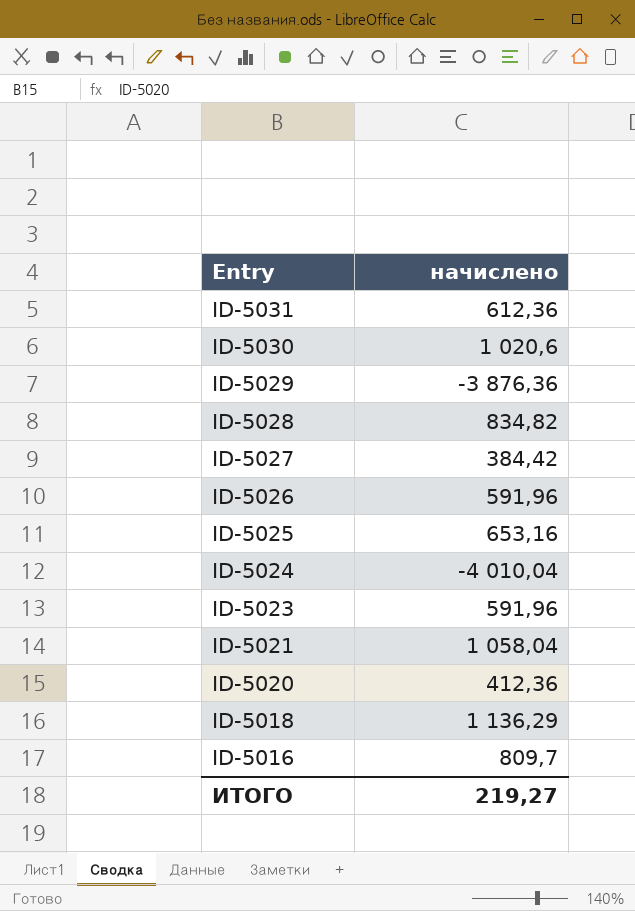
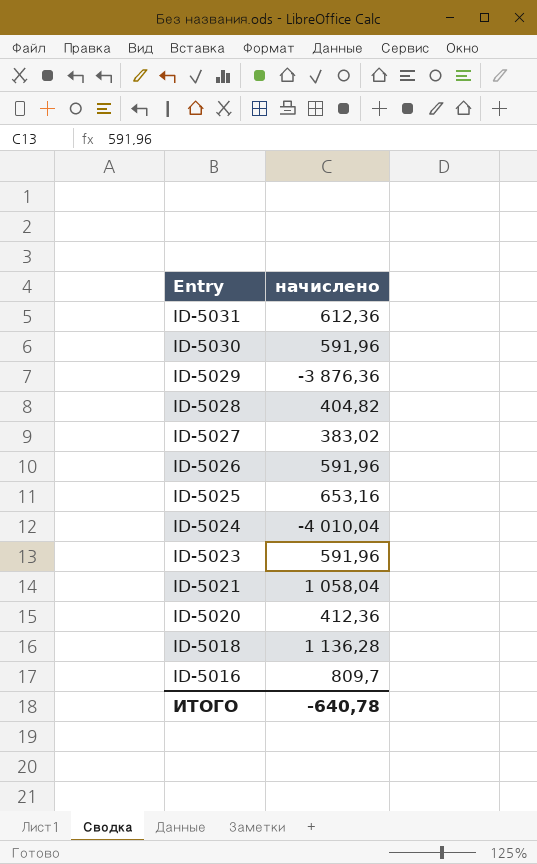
ID-5030 | начислено: 1 020,6 -> 591,96
ID-5028 | начислено: 834,82 -> 404,82
ID-5027 | начислено: 384,42 -> 383,02
ID-5018 | начислено: 1 136,29 -> 1 136,28
ИТОГО | начислено: 219,27 -> -640,78

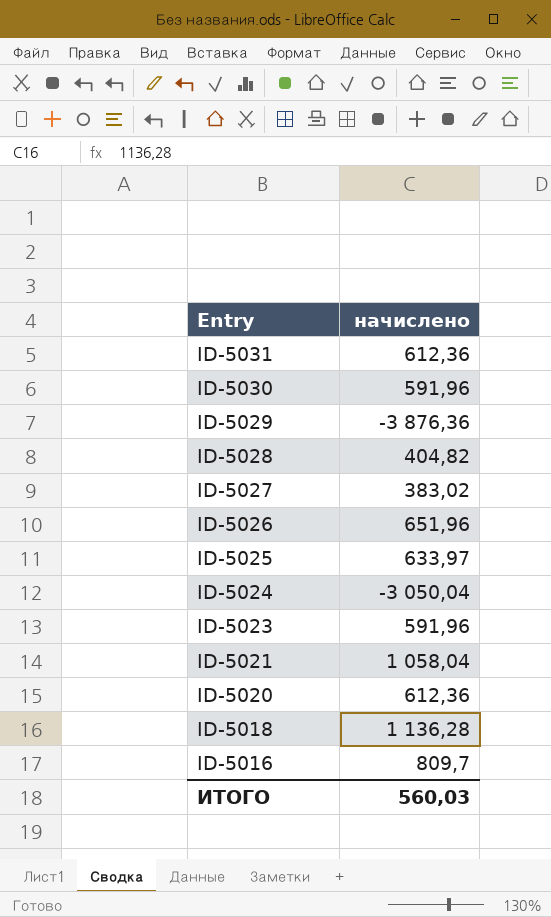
ID-5026 | начислено: 591,96 -> 651,96
ID-5025 | начислено: 653,16 -> 633,97
ID-5024 | начислено: -4 010,04 -> -3 050,04
ID-5020 | начислено: 412,36 -> 612,36
ИТОГО | начислено: -640,78 -> 560,03

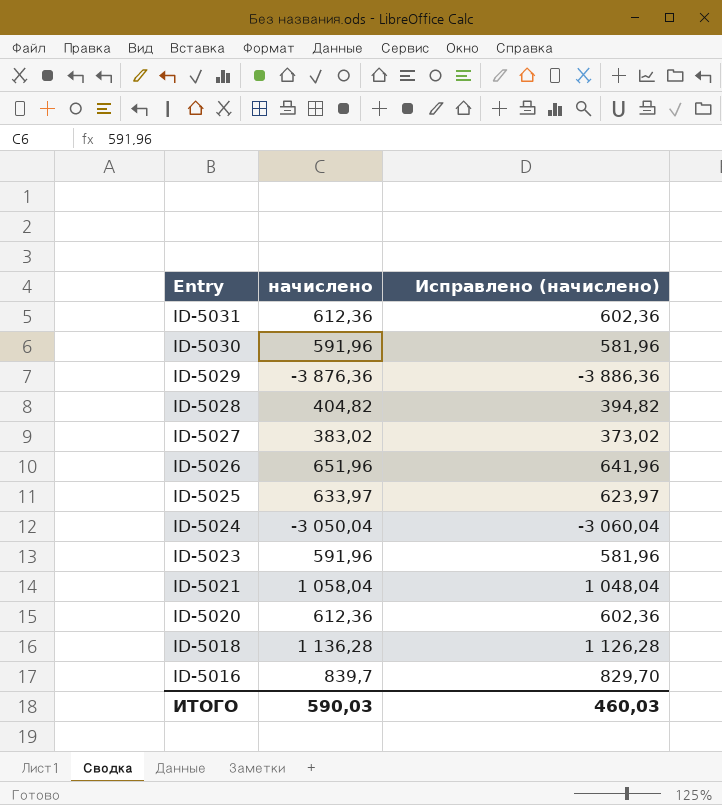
column Исправлено (начислено) | formula: none -> [начислено] - 10
ID-5016 | начислено: 809,7 -> 839,7
ИТОГО | начислено: 560,03 -> 590,03

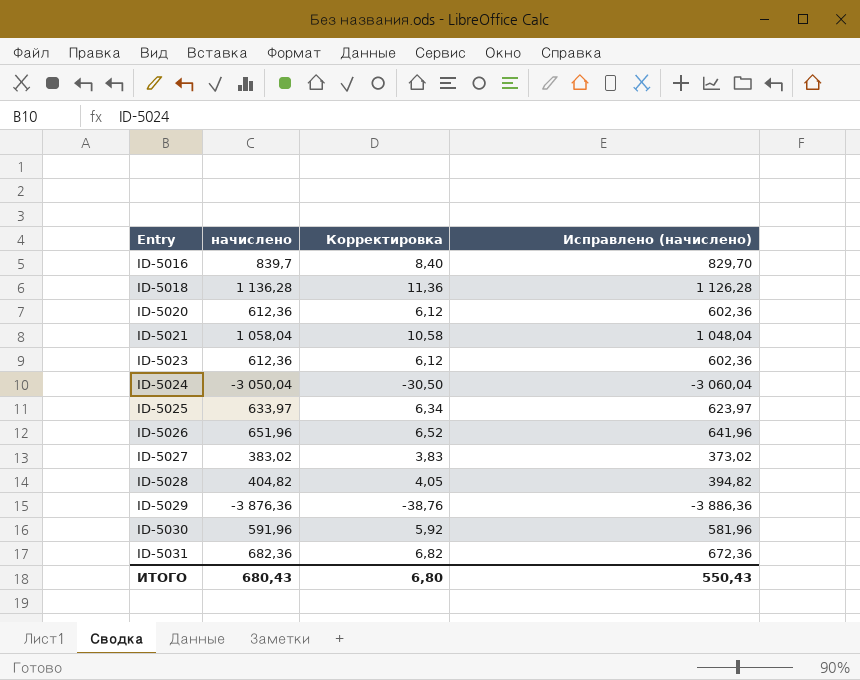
row order: Entry descending -> Entry ascending
column Корректировка | formula: none -> [начислено] * 0,01
ID-5023 | начислено: 591,96 -> 612,36
ID-5023 | Исправлено (начислено): 581,96 -> 602,36
ID-5031 | начислено: 612,36 -> 682,36
ID-5031 | Исправлено (начислено): 602,36 -> 672,36
ИТОГО | начислено: 590,03 -> 680,43
ИТОГО | Исправлено (начислено): 460,03 -> 550,43

